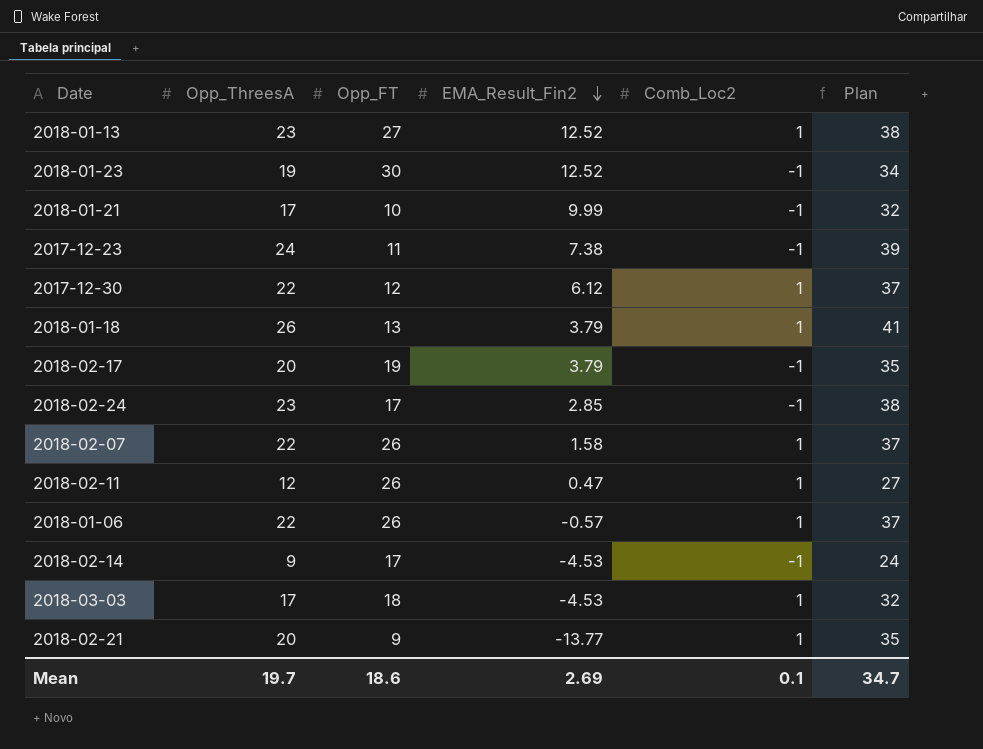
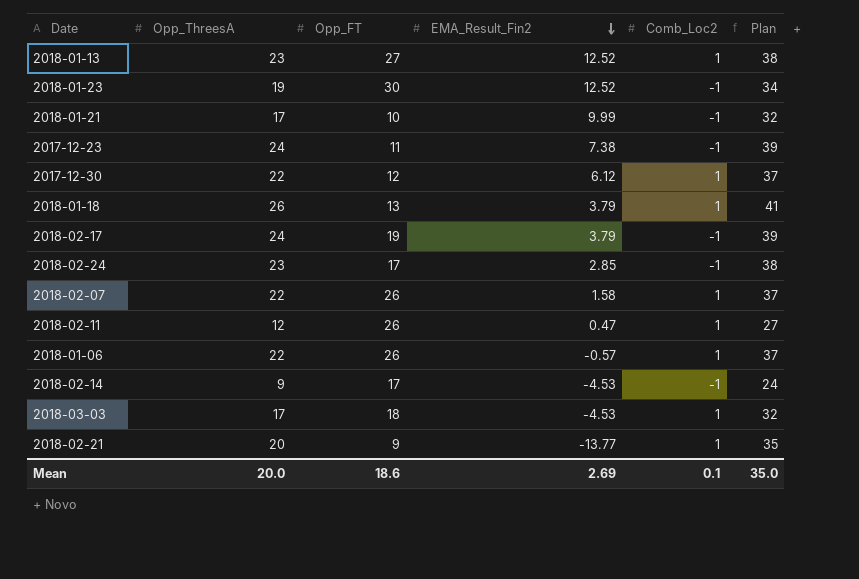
2018-02-17 | Opp_ThreesA: 20 -> 24
2018-02-17 | Plan: 35 -> 39
Mean | Opp_ThreesA: 19.7 -> 20.0
Mean | Plan: 34.7 -> 35.0

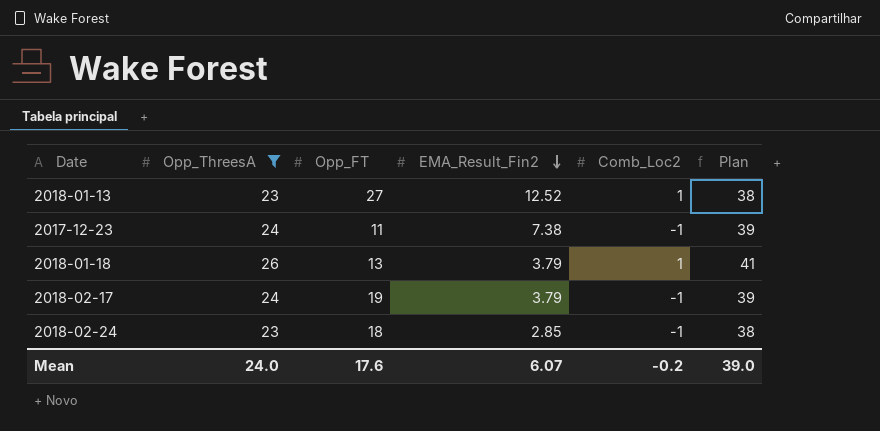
filter: none -> Opp_ThreesA >= 23
2018-02-24 | Opp_FT: 17 -> 18
Mean | Opp_ThreesA: 20.0 -> 24.0
Mean | Opp_FT: 18.6 -> 17.6
Mean | EMA_Result_Fin2: 2.69 -> 6.07
Mean | Comb_Loc2: 0.1 -> -0.2
Mean | Plan: 35.0 -> 39.0

